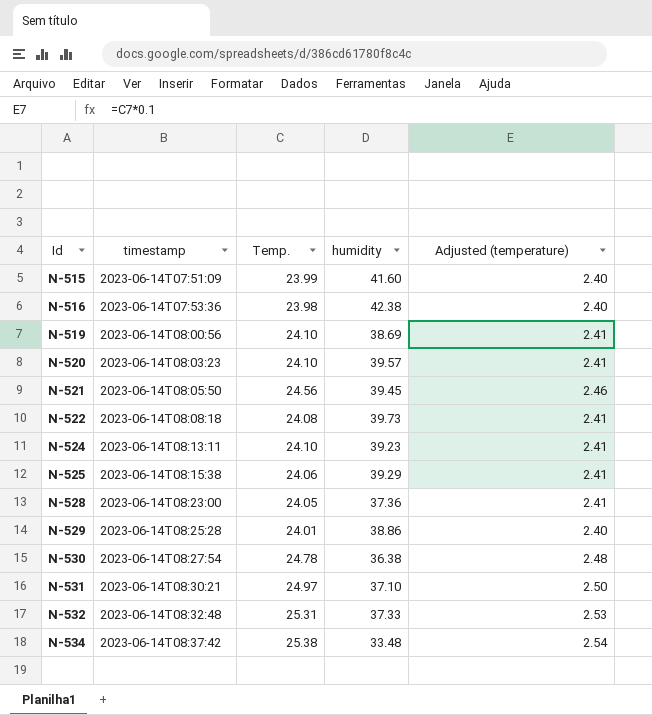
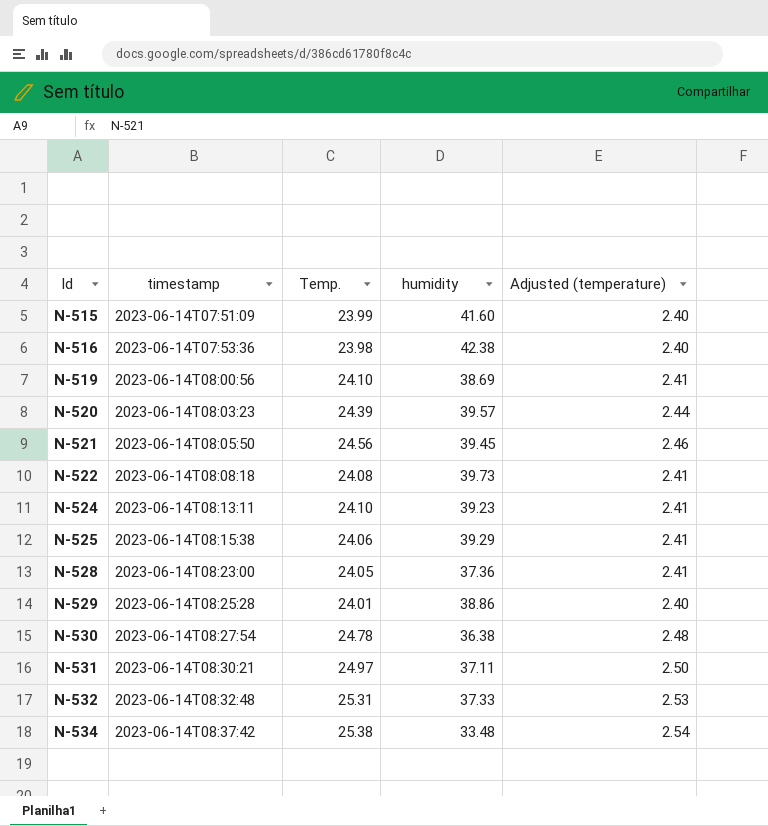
N-520 | Temp.: 24.10 -> 24.39
N-520 | Adjusted (temperature): 2.41 -> 2.44
N-531 | humidity: 37.10 -> 37.11

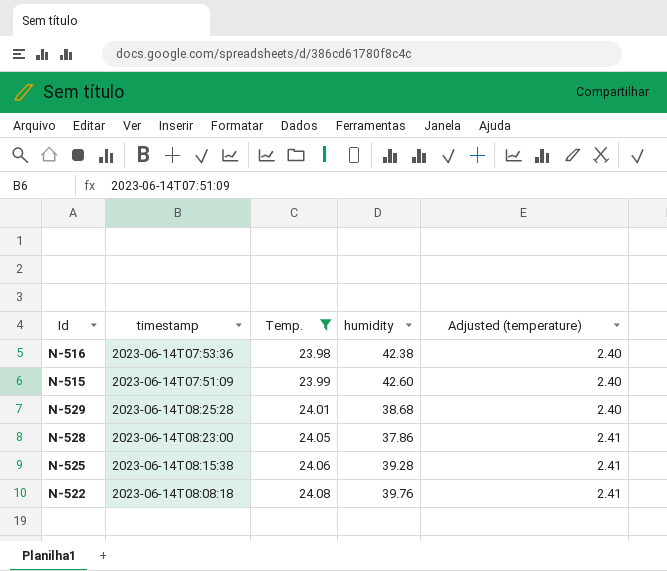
filter: none -> Temp. <= 24.08
row order: Id ascending -> Temp. ascending
N-515 | humidity: 41.60 -> 42.60
N-529 | humidity: 38.86 -> 38.68
N-528 | humidity: 37.36 -> 37.86
N-525 | humidity: 39.29 -> 39.28
N-522 | humidity: 39.73 -> 39.76

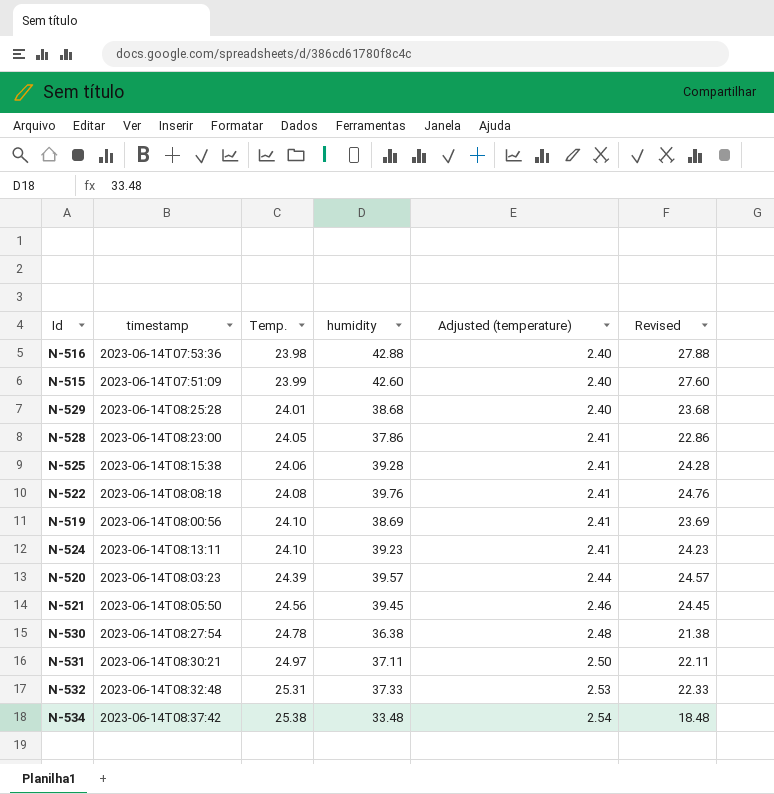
filter: Temp. <= 24.08 -> none
column Revised | formula: none -> [humidity] - 15
N-516 | humidity: 42.38 -> 42.88

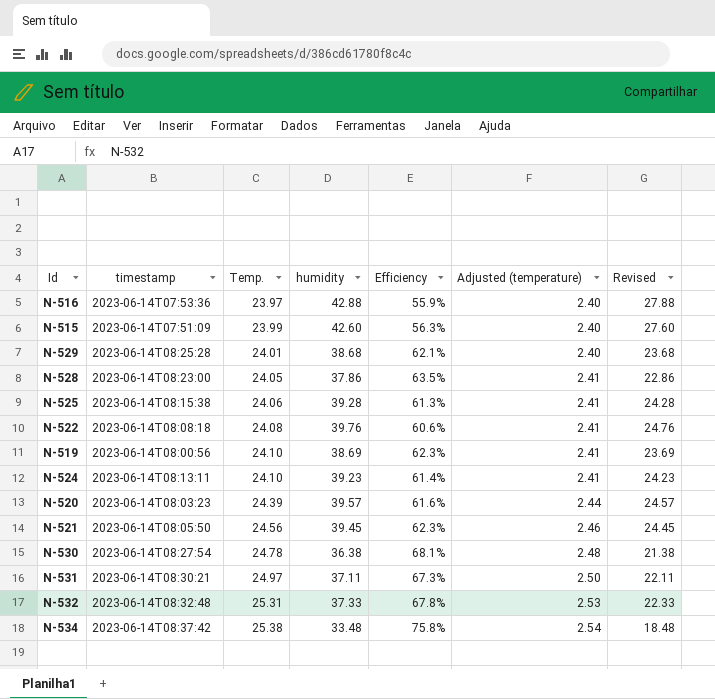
column Efficiency | formula: none -> [Temp.] / [humidity]
N-516 | Temp.: 23.98 -> 23.97

